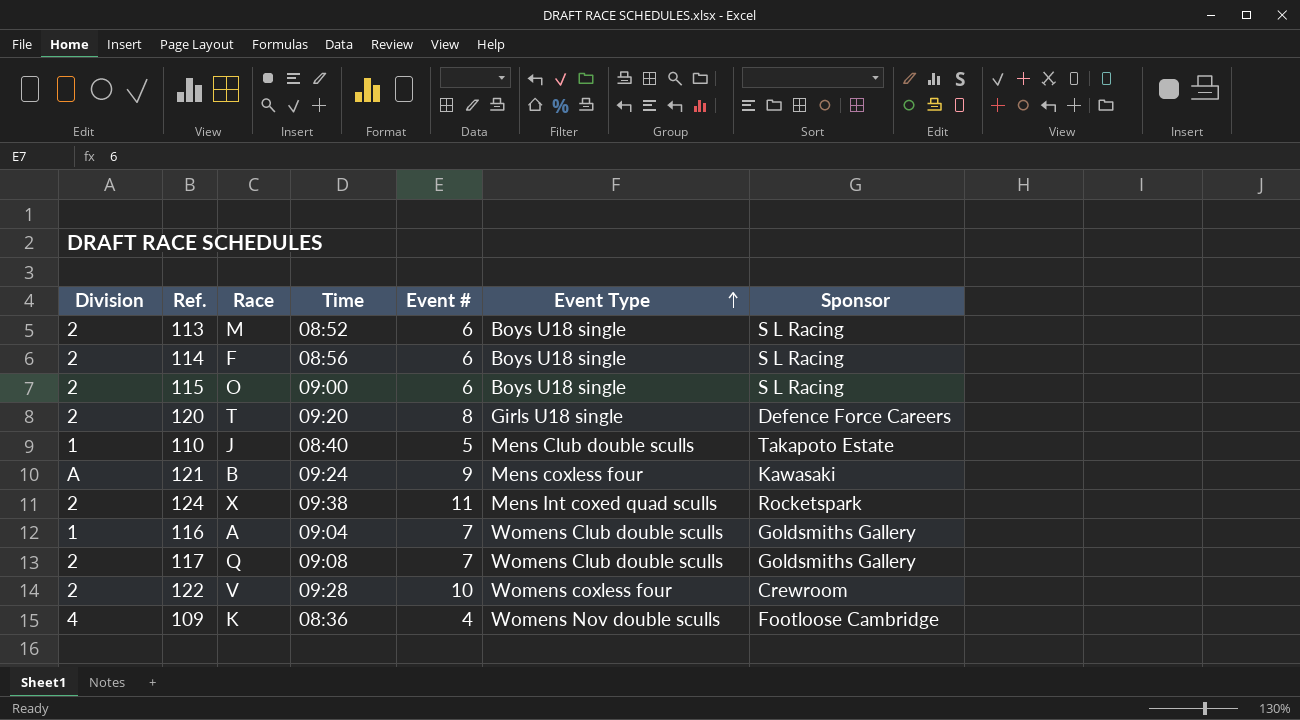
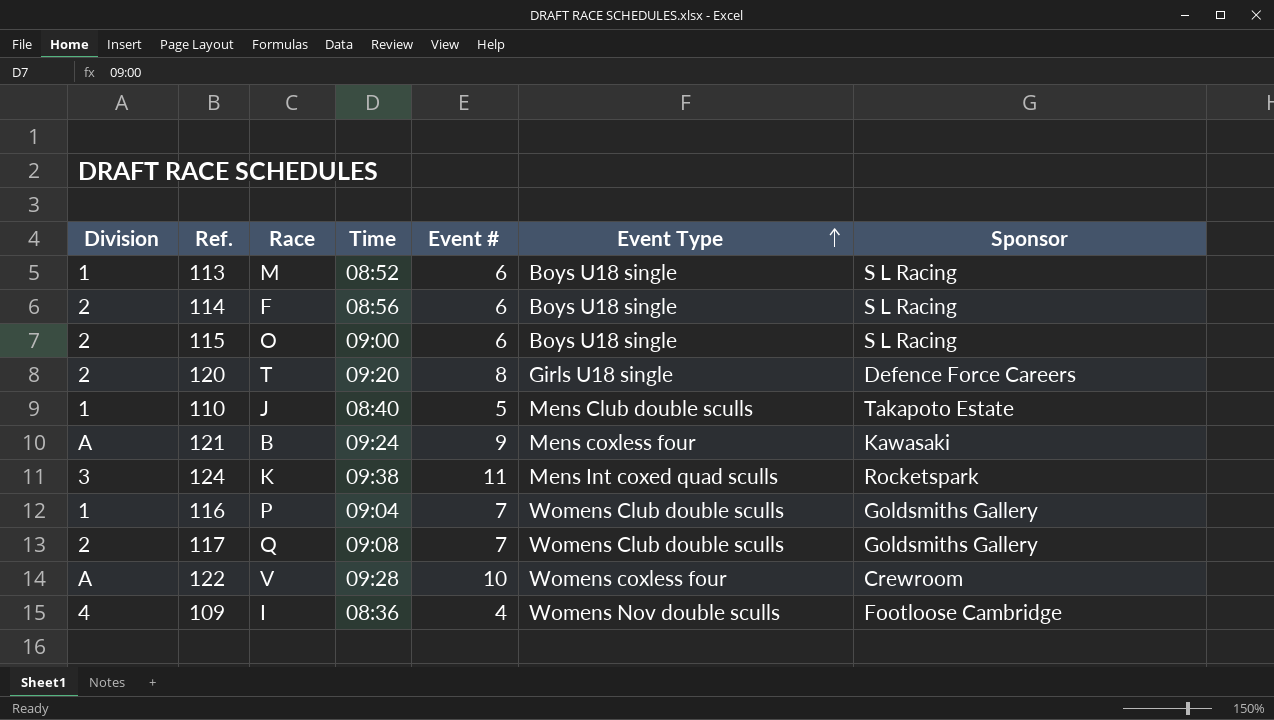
113 | Division: 2 -> 1
124 | Division: 2 -> 3
124 | Race: X -> K
116 | Race: A -> P
122 | Division: 2 -> A
109 | Race: K -> I

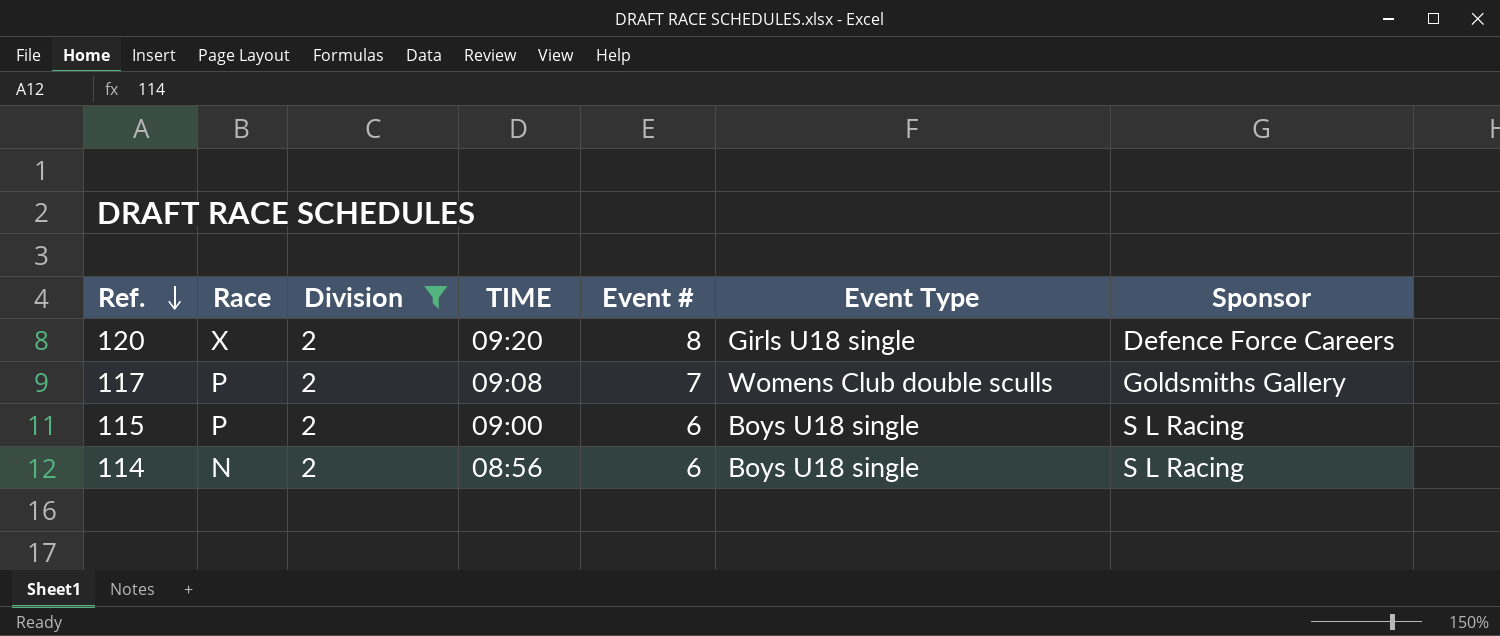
filter: none -> Division = 2
row order: Event Type ascending -> Ref. descending
column Division | position: 1 -> 3
column name: Time -> TIME
120 | Race: T -> X
117 | Race: Q -> P
115 | Race: O -> P
114 | Race: F -> N

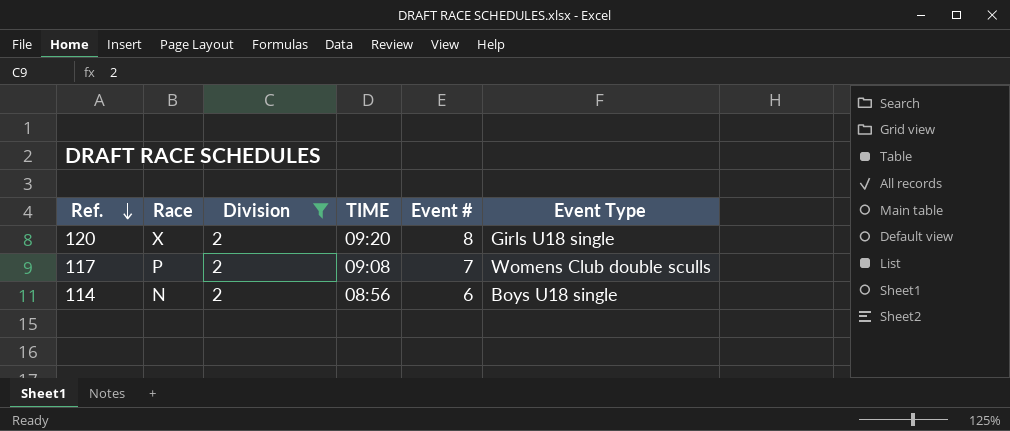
column Sponsor | position: 7 -> none
row 115: P | 2 | 09:00 | 6 | Boys U18 single | S L Racing -> none

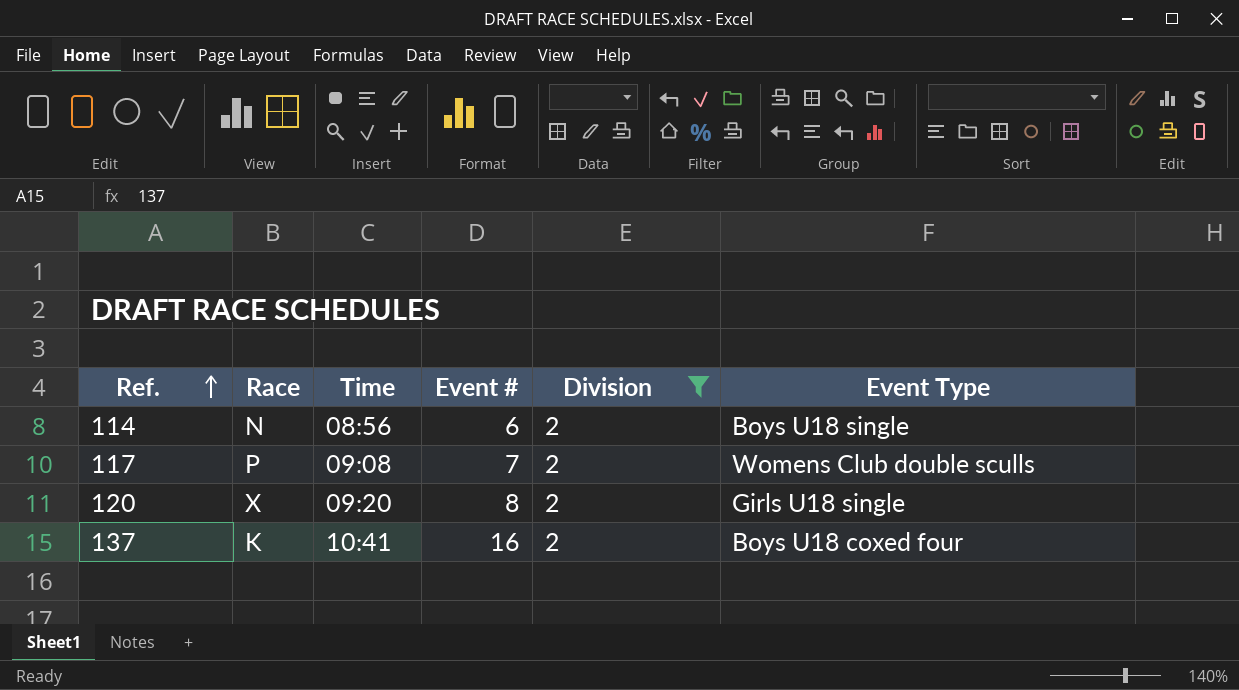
row order: Ref. descending -> Ref. ascending
column name: TIME -> Time
column Division | position: 3 -> 5
row 137: none -> K | 10:41 | 16 | 2 | Boys U18 coxed four

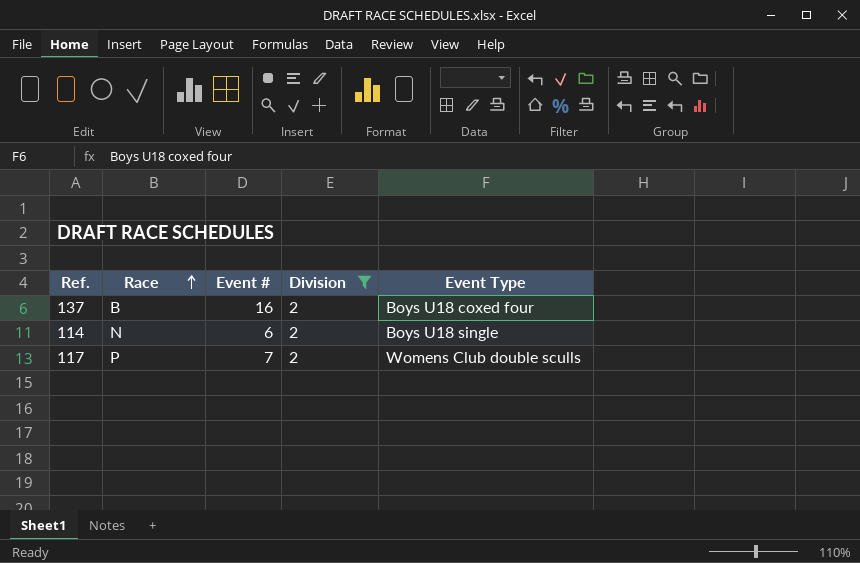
row order: Ref. ascending -> Race ascending
column Time | position: 3 -> none
row 120: X | 09:20 | 8 | 2 | Girls U18 single -> none
137 | Race: K -> B

